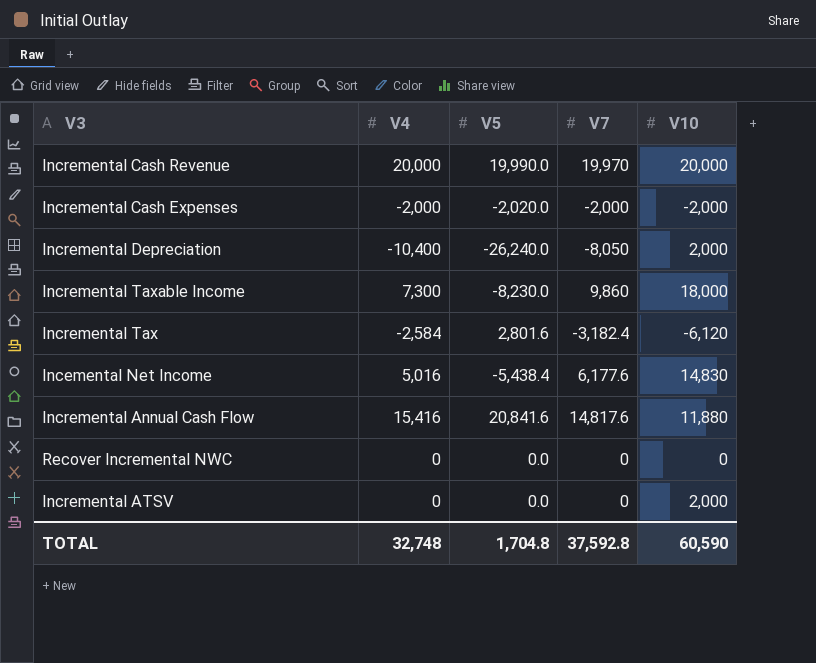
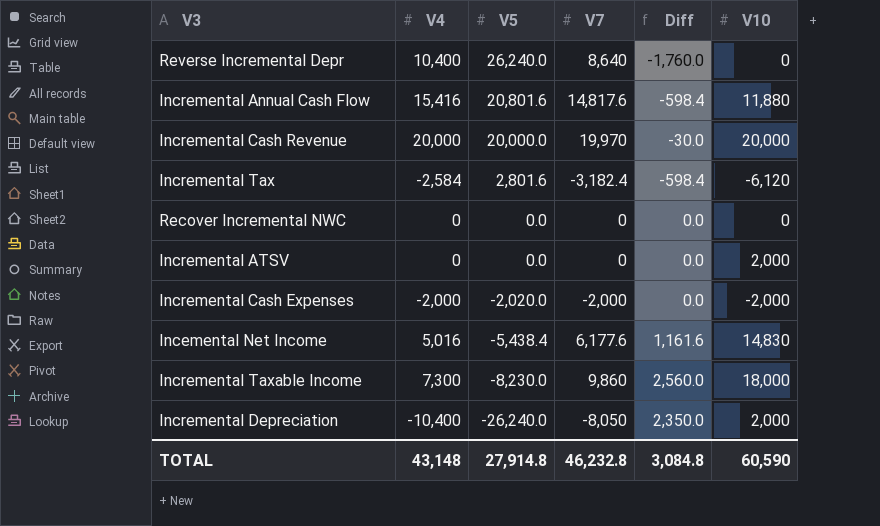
row order: none -> V5 descending
column Diff | formula: none -> [V7] - [V4]
row Reverse Incremental Depr: none -> 10,400 | 26,240.0 | 8,640 | -1,760.0 | 0
Incremental Annual Cash Flow | V5: 20,841.6 -> 20,801.6
Incremental Cash Revenue | V5: 19,990.0 -> 20,000.0
TOTAL | V4: 32,748 -> 43,148
TOTAL | V5: 1,704.8 -> 27,914.8
TOTAL | V7: 37,592.8 -> 46,232.8

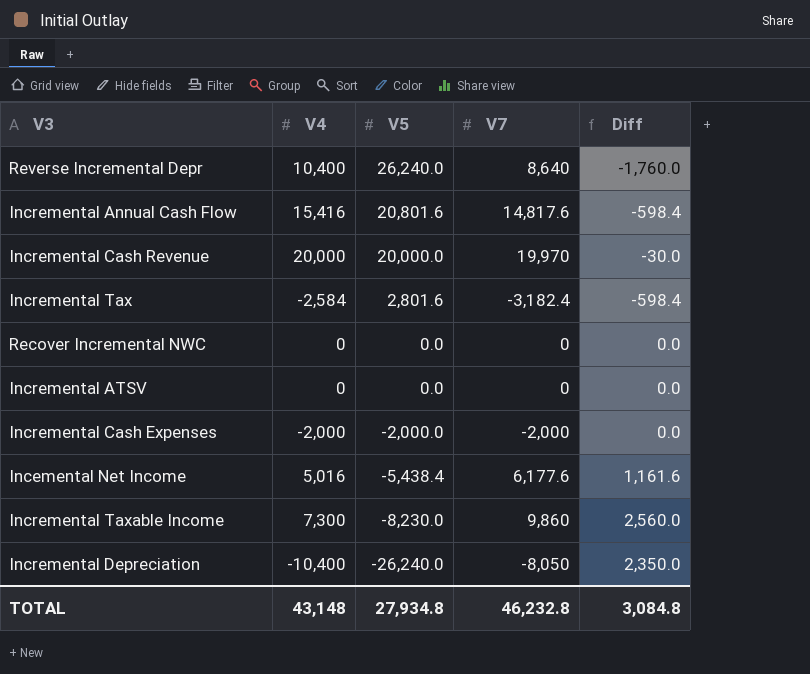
column V10 | position: 6 -> none
Incremental Cash Expenses | V5: -2,020.0 -> -2,000.0
TOTAL | V5: 27,914.8 -> 27,934.8

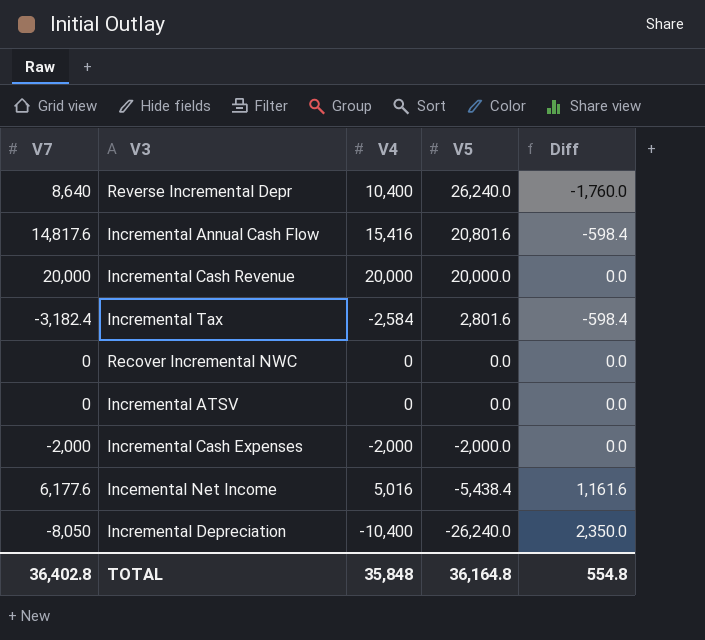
column V7 | position: 4 -> 1
row Incremental Taxable Income: 7,300 | -8,230.0 | 9,860 | 2,560.0 -> none
Incremental Cash Revenue | V7: 19,970 -> 20,000
Incremental Cash Revenue | Diff: -30.0 -> 0.0
TOTAL | V7: 46,232.8 -> 36,402.8
TOTAL | V4: 43,148 -> 35,848
TOTAL | V5: 27,934.8 -> 36,164.8
TOTAL | Diff: 3,084.8 -> 554.8

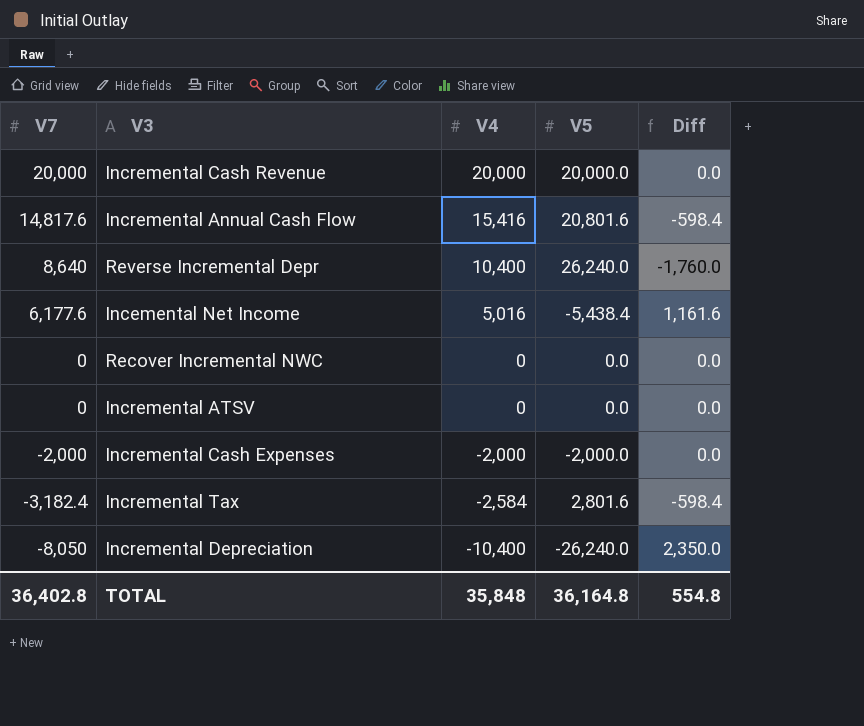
row order: V5 descending -> V7 descending

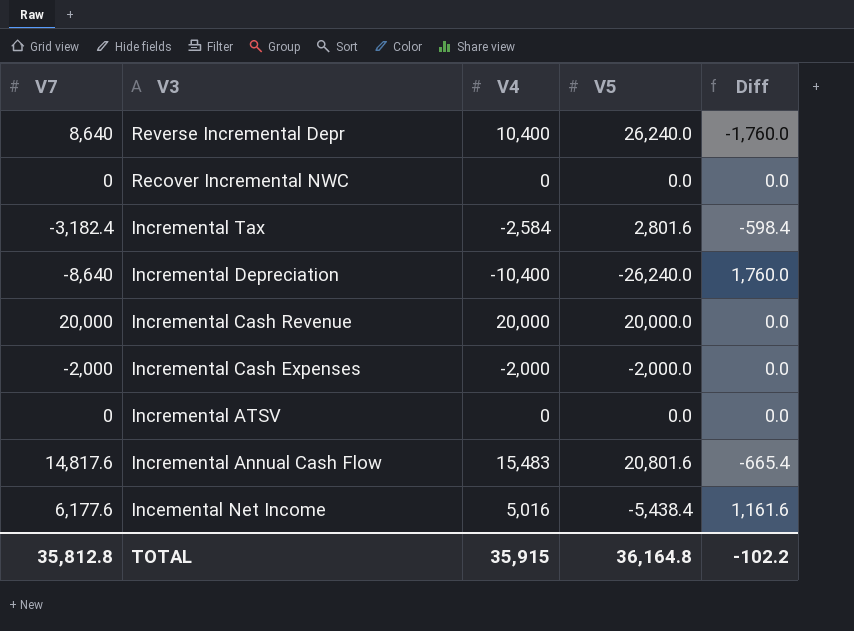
row order: V7 descending -> V3 descending
Incremental Depreciation | V7: -8,050 -> -8,640
Incremental Depreciation | Diff: 2,350.0 -> 1,760.0
Incremental Annual Cash Flow | V4: 15,416 -> 15,483
Incremental Annual Cash Flow | Diff: -598.4 -> -665.4
TOTAL | V7: 36,402.8 -> 35,812.8
TOTAL | V4: 35,848 -> 35,915
TOTAL | Diff: 554.8 -> -102.2

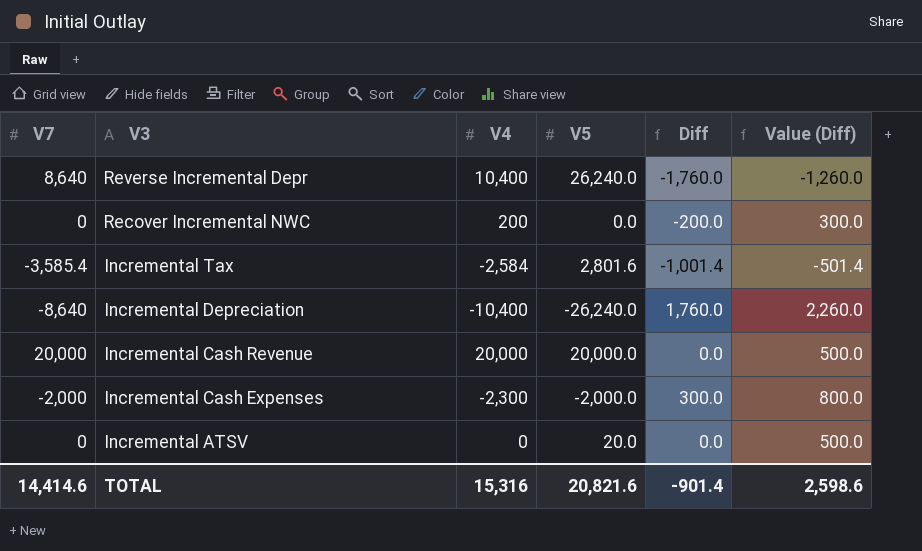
column Value (Diff) | formula: none -> [Diff] + 500
row Incremental Annual Cash Flow: 14,817.6 | 15,483 | 20,801.6 | -665.4 -> none
row Incemental Net Income: 6,177.6 | 5,016 | -5,438.4 | 1,161.6 -> none
Recover Incremental NWC | V4: 0 -> 200
Recover Incremental NWC | Diff: 0.0 -> -200.0
Incremental Tax | V7: -3,182.4 -> -3,585.4
Incremental Tax | Diff: -598.4 -> -1,001.4
Incremental Cash Expenses | V4: -2,000 -> -2,300
Incremental Cash Expenses | Diff: 0.0 -> 300.0
Incremental ATSV | V5: 0.0 -> 20.0
TOTAL | V7: 35,812.8 -> 14,414.6
TOTAL | V4: 35,915 -> 15,316
TOTAL | V5: 36,164.8 -> 20,821.6
TOTAL | Diff: -102.2 -> -901.4

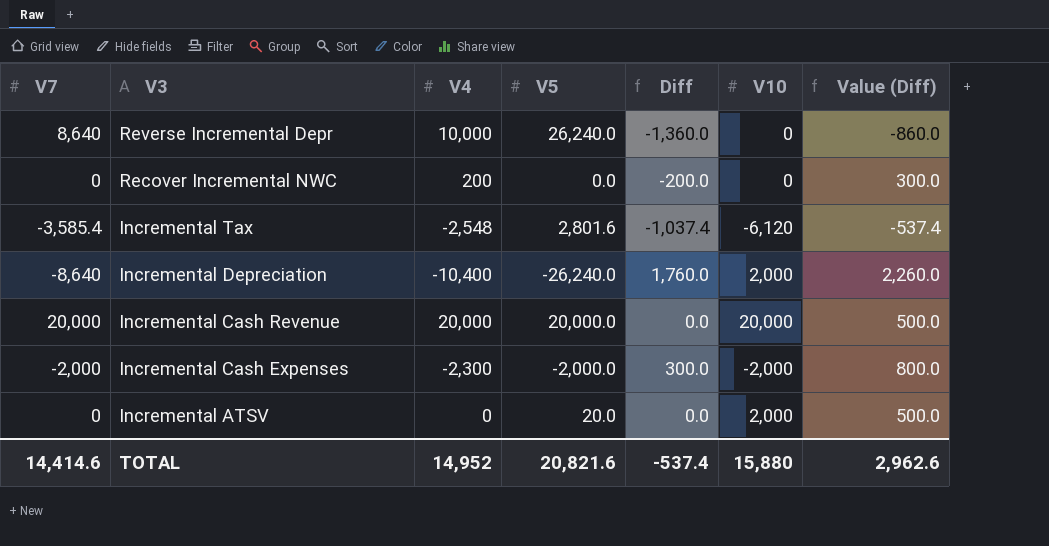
column V10 | position: none -> 6
Reverse Incremental Depr | V4: 10,400 -> 10,000
Reverse Incremental Depr | Diff: -1,760.0 -> -1,360.0
Reverse Incremental Depr | Value (Diff): -1,260.0 -> -860.0
Incremental Tax | V4: -2,584 -> -2,548
Incremental Tax | Diff: -1,001.4 -> -1,037.4
Incremental Tax | Value (Diff): -501.4 -> -537.4
TOTAL | V4: 15,316 -> 14,952
TOTAL | Diff: -901.4 -> -537.4
TOTAL | Value (Diff): 2,598.6 -> 2,962.6

